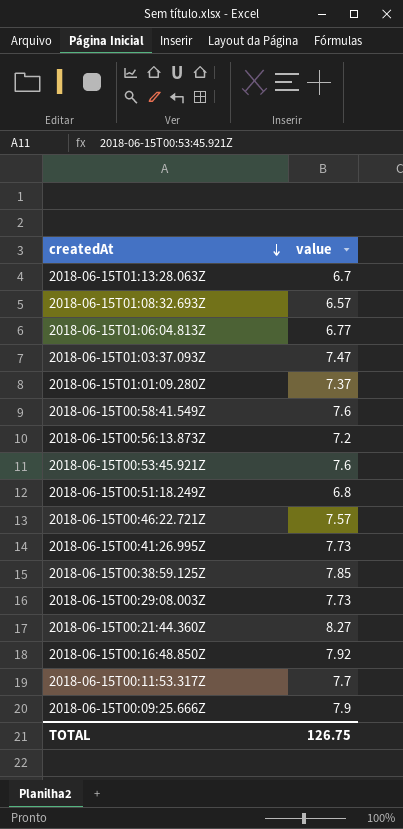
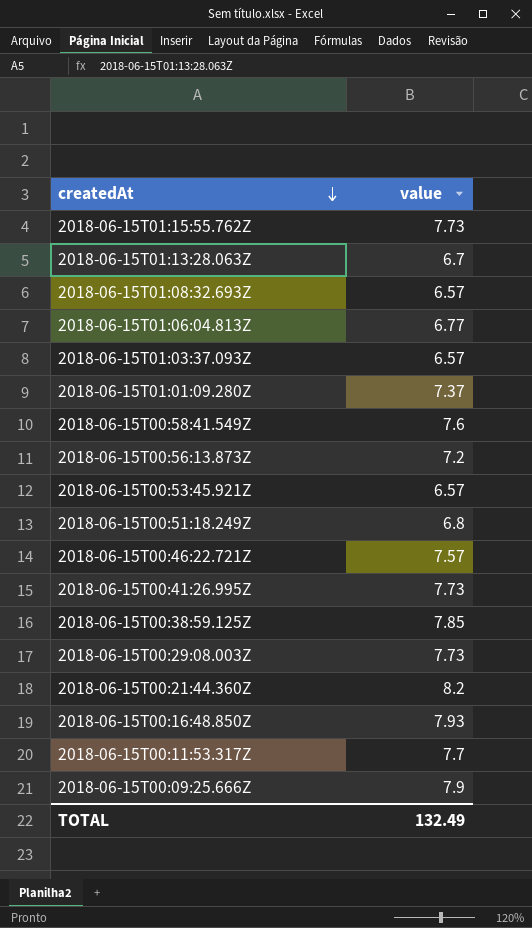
row 2018-06-15T01:15:55.762Z: none -> 7.73
2018-06-15T01:03:37.093Z | value: 7.47 -> 6.57
2018-06-15T00:53:45.921Z | value: 7.6 -> 6.57
2018-06-15T00:21:44.360Z | value: 8.27 -> 8.2
2018-06-15T00:16:48.850Z | value: 7.92 -> 7.93
TOTAL | value: 126.75 -> 132.49

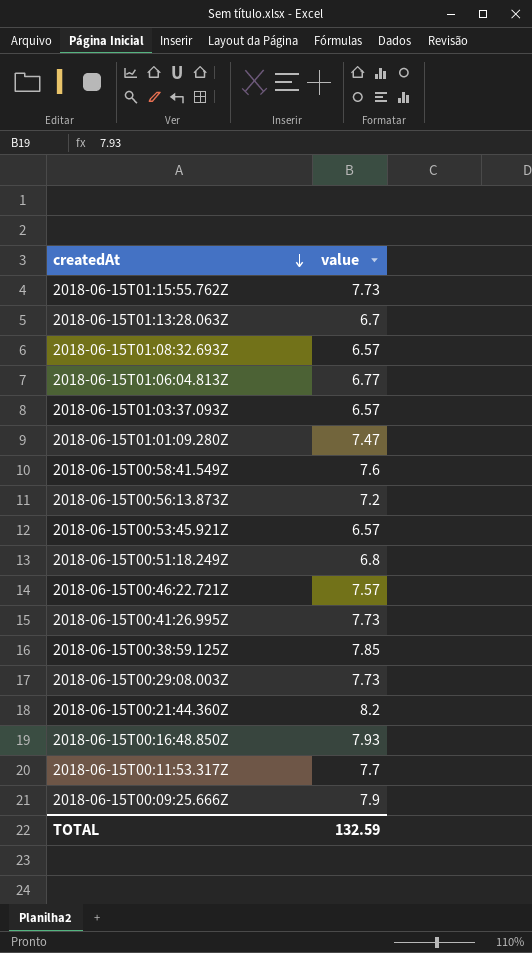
2018-06-15T01:01:09.280Z | value: 7.37 -> 7.47
TOTAL | value: 132.49 -> 132.59

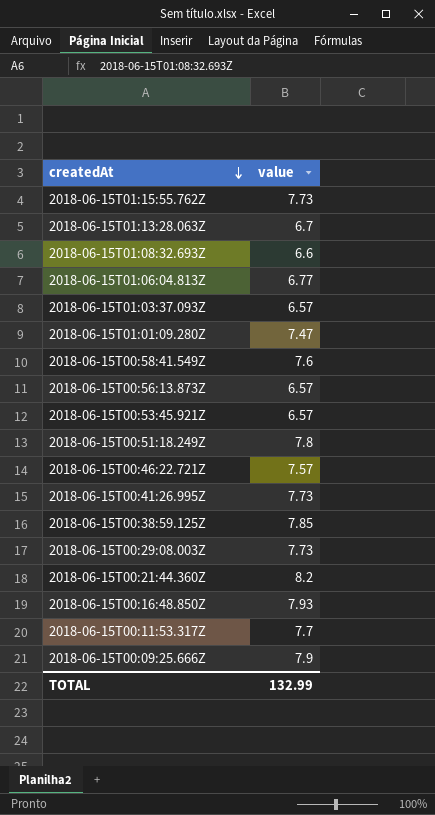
2018-06-15T01:08:32.693Z | value: 6.57 -> 6.6
2018-06-15T00:56:13.873Z | value: 7.2 -> 6.57
2018-06-15T00:51:18.249Z | value: 6.8 -> 7.8
TOTAL | value: 132.59 -> 132.99

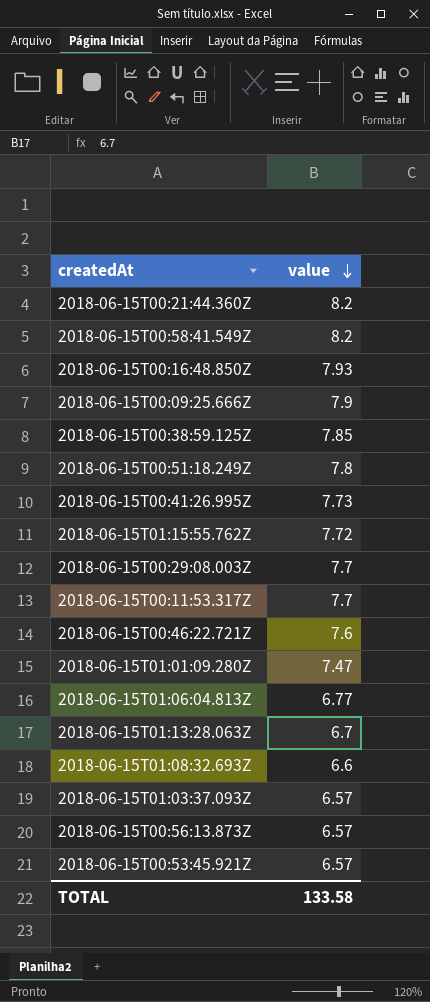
row order: createdAt descending -> value descending
2018-06-15T00:58:41.549Z | value: 7.6 -> 8.2
2018-06-15T01:15:55.762Z | value: 7.73 -> 7.72
2018-06-15T00:29:08.003Z | value: 7.73 -> 7.7
2018-06-15T00:46:22.721Z | value: 7.57 -> 7.6
TOTAL | value: 132.99 -> 133.58

